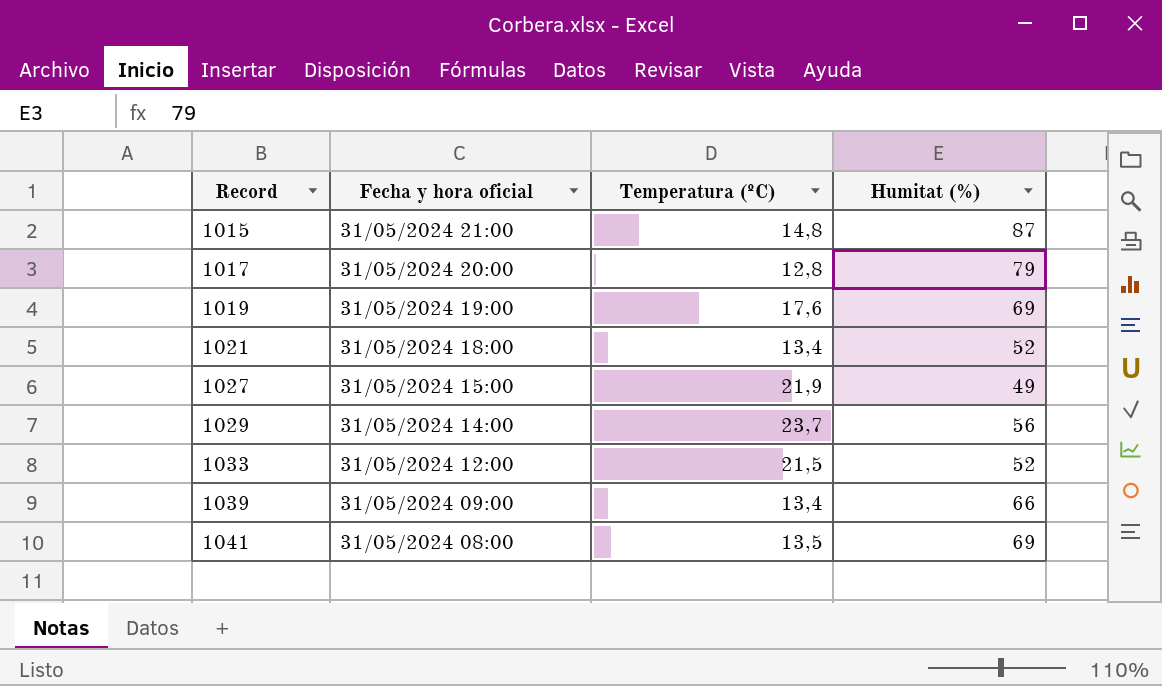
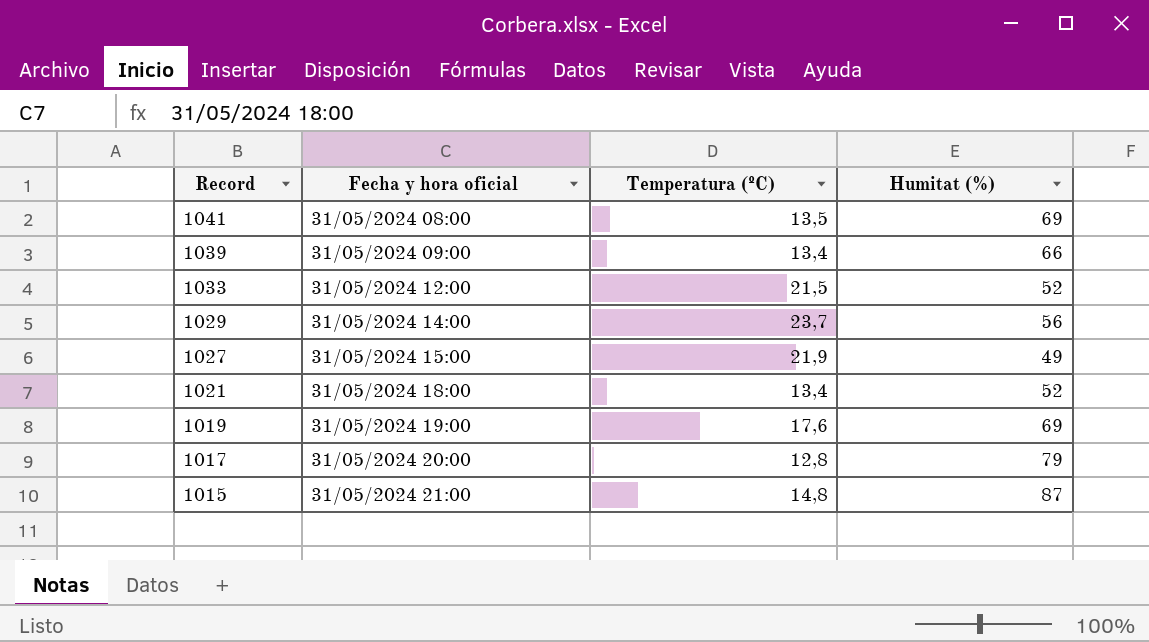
row order: Record ascending -> Record descending

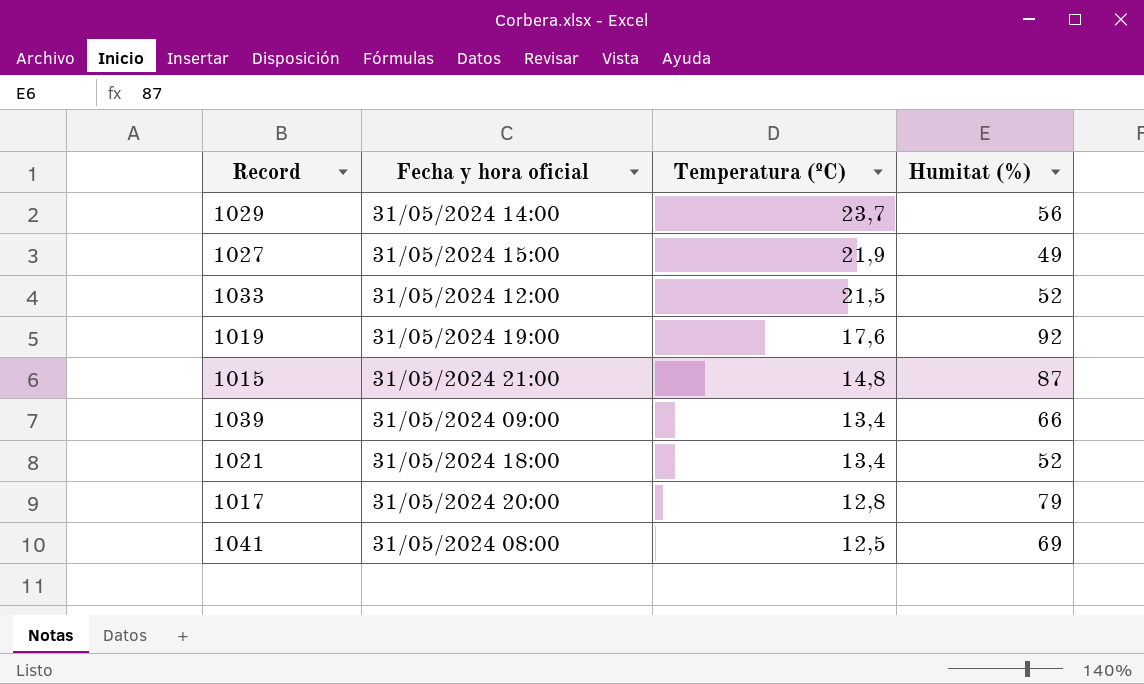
row order: Record descending -> Temperatura (ºC) descending
1019 | Humitat (%): 69 -> 92
1041 | Temperatura (ºC): 13,5 -> 12,5

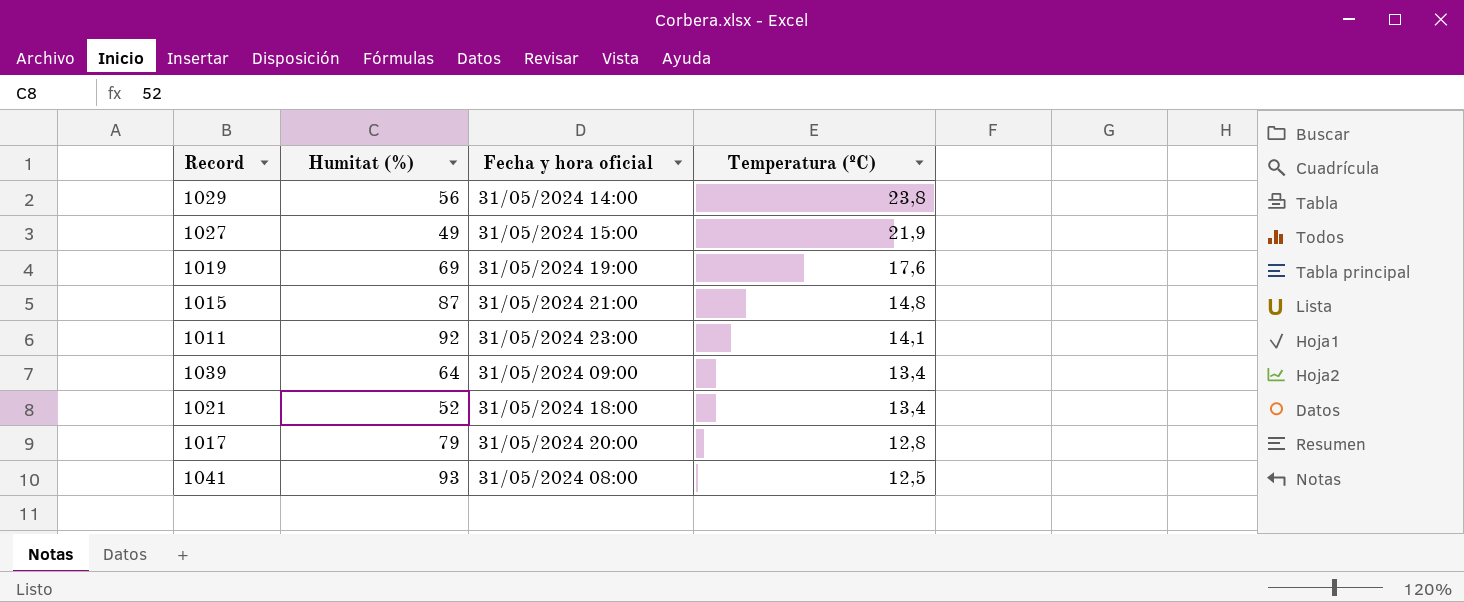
column Humitat (%) | position: 4 -> 2
row 1033: 31/05/2024 12:00 | 21,5 | 52 -> none
1029 | Temperatura (ºC): 23,7 -> 23,8
1019 | Humitat (%): 92 -> 69
row 1011: none -> 92 | 31/05/2024 23:00 | 14,1
1039 | Humitat (%): 66 -> 64
1041 | Humitat (%): 69 -> 93

